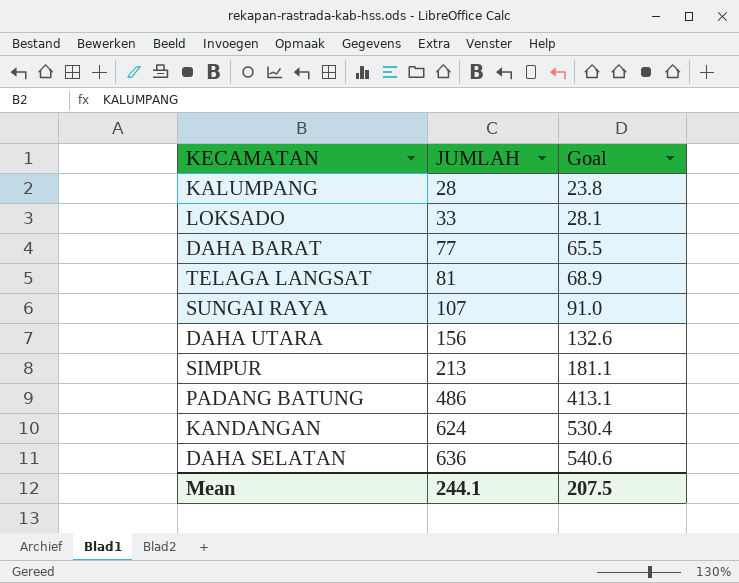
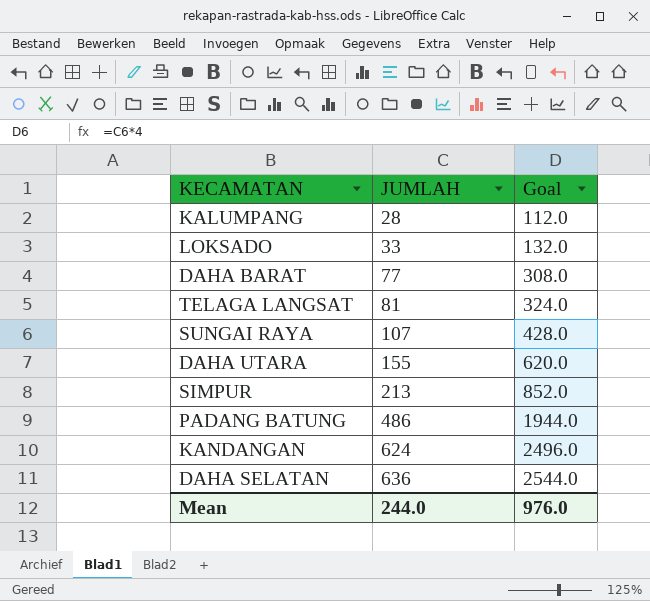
column Goal | formula: [JUMLAH] * 0.85 -> [JUMLAH] * 4
DAHA UTARA | JUMLAH: 156 -> 155
Mean | JUMLAH: 244.1 -> 244.0
Mean | Goal: 207.5 -> 976.0

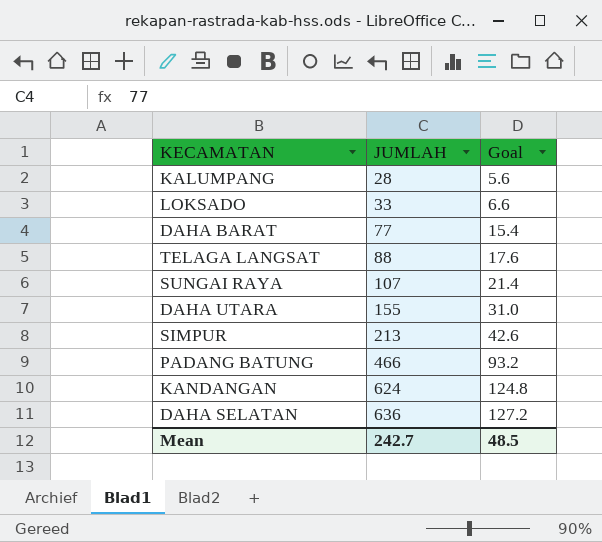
column Goal | formula: [JUMLAH] * 4 -> [JUMLAH] * 0.2
TELAGA LANGSAT | JUMLAH: 81 -> 88
PADANG BATUNG | JUMLAH: 486 -> 466
Mean | JUMLAH: 244.0 -> 242.7
Mean | Goal: 976.0 -> 48.5

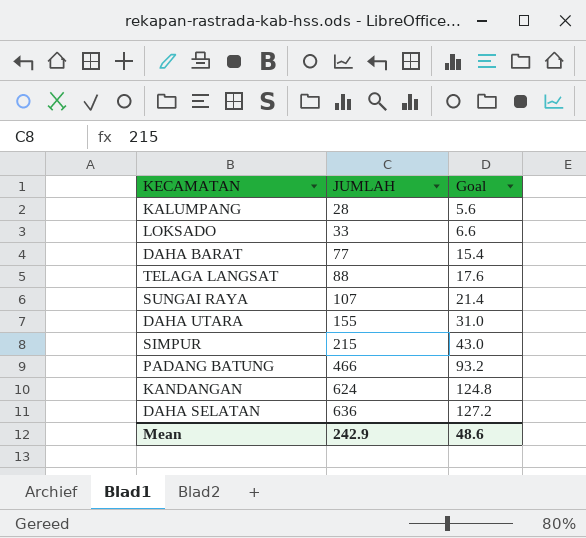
SIMPUR | JUMLAH: 213 -> 215
SIMPUR | Goal: 42.6 -> 43.0
Mean | JUMLAH: 242.7 -> 242.9
Mean | Goal: 48.5 -> 48.6

